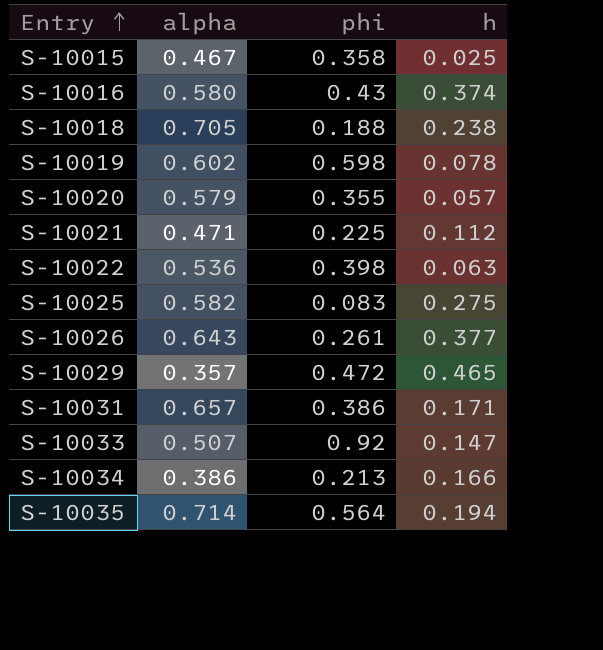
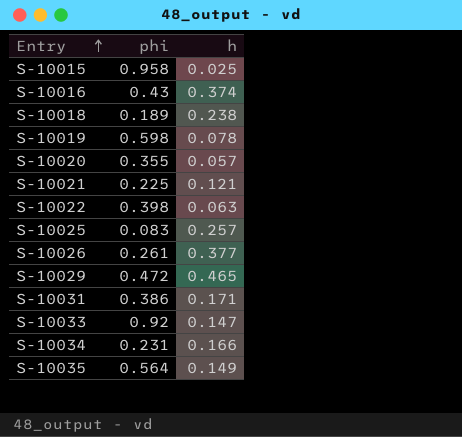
column alpha | position: 2 -> none
S-10015 | phi: 0.358 -> 0.958
S-10018 | phi: 0.188 -> 0.189
S-10021 | h: 0.112 -> 0.121
S-10025 | h: 0.275 -> 0.257
S-10034 | phi: 0.213 -> 0.231
S-10035 | h: 0.194 -> 0.149

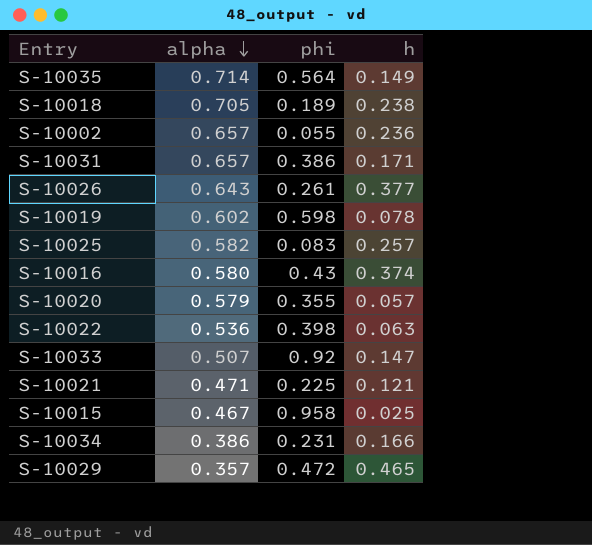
row order: Entry ascending -> alpha descending
column alpha | position: none -> 2
row S-10002: none -> 0.657 | 0.055 | 0.236

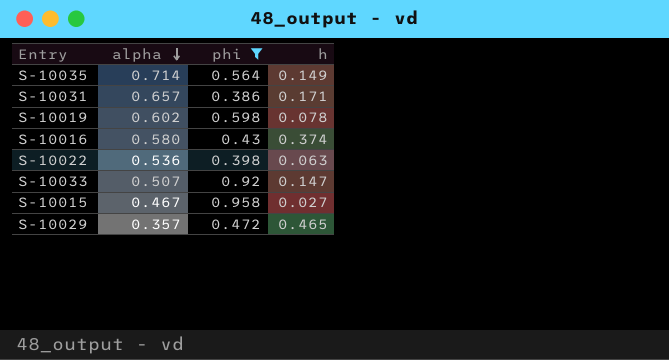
filter: none -> phi >= 0.386
S-10015 | h: 0.025 -> 0.027

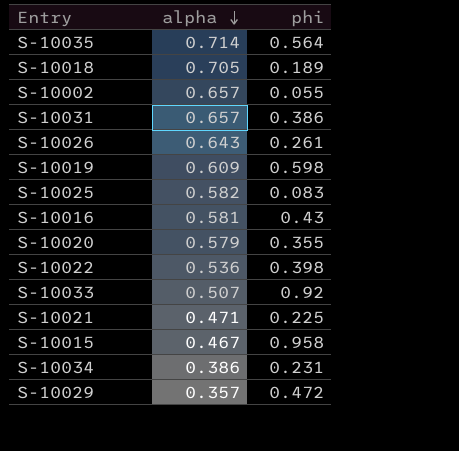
filter: phi >= 0.386 -> none
column h | position: 4 -> none
S-10019 | alpha: 0.602 -> 0.609
S-10016 | alpha: 0.580 -> 0.581

